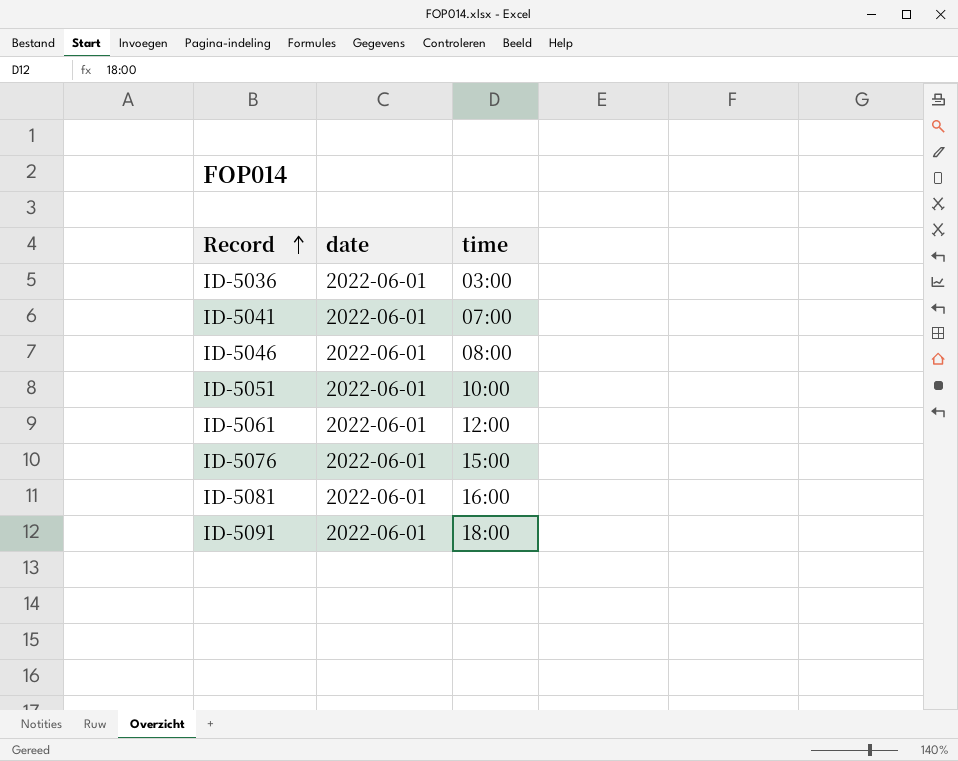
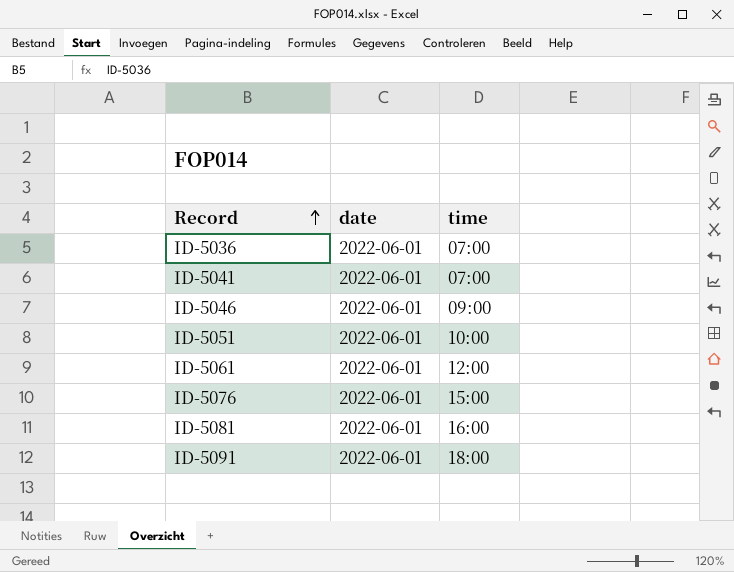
ID-5036 | time: 03:00 -> 07:00
ID-5046 | time: 08:00 -> 09:00

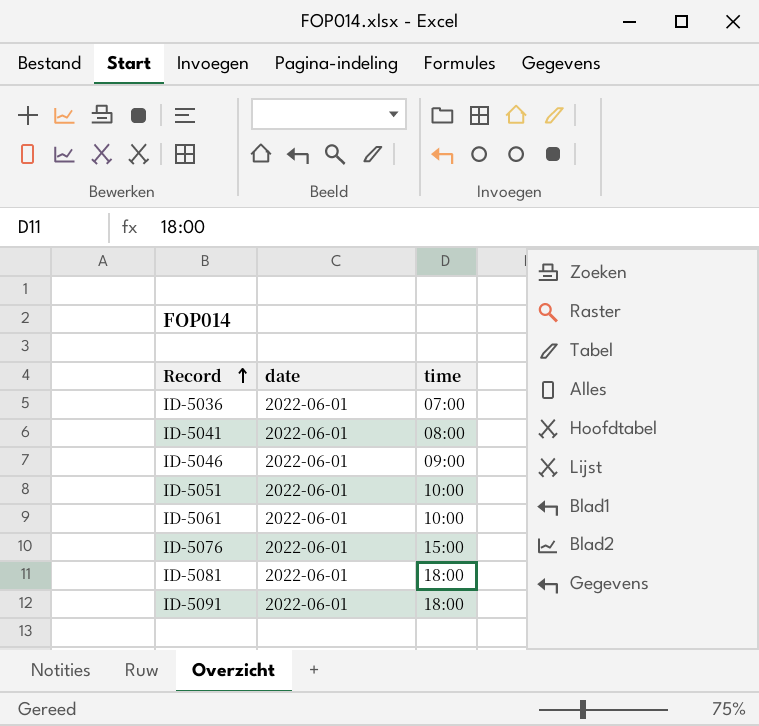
ID-5041 | time: 07:00 -> 08:00
ID-5061 | time: 12:00 -> 10:00
ID-5081 | time: 16:00 -> 18:00

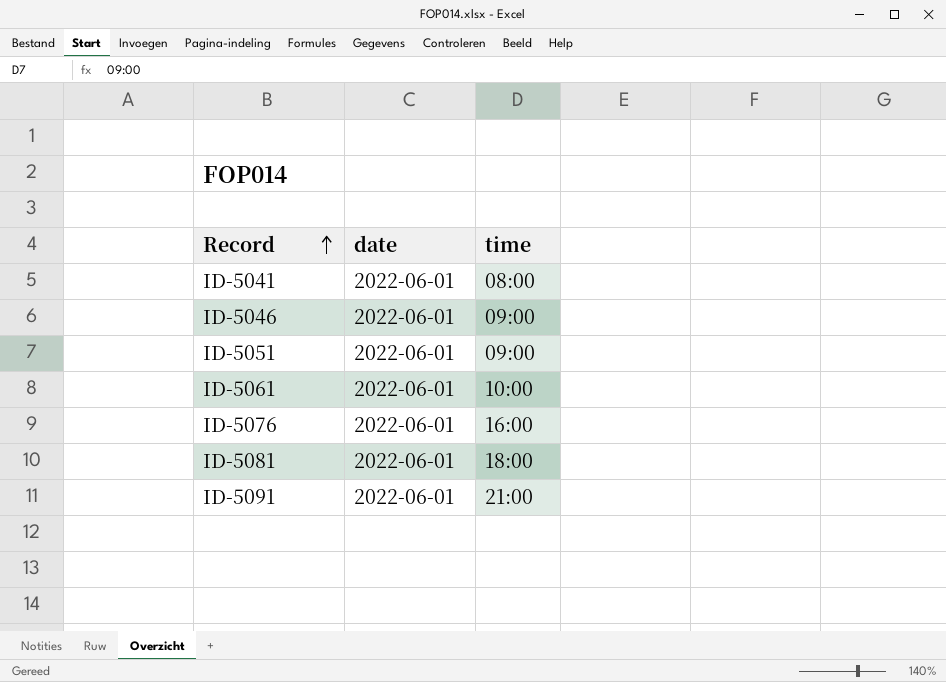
row ID-5036: 2022-06-01 | 07:00 -> none
ID-5051 | time: 10:00 -> 09:00
ID-5076 | time: 15:00 -> 16:00
ID-5091 | time: 18:00 -> 21:00

